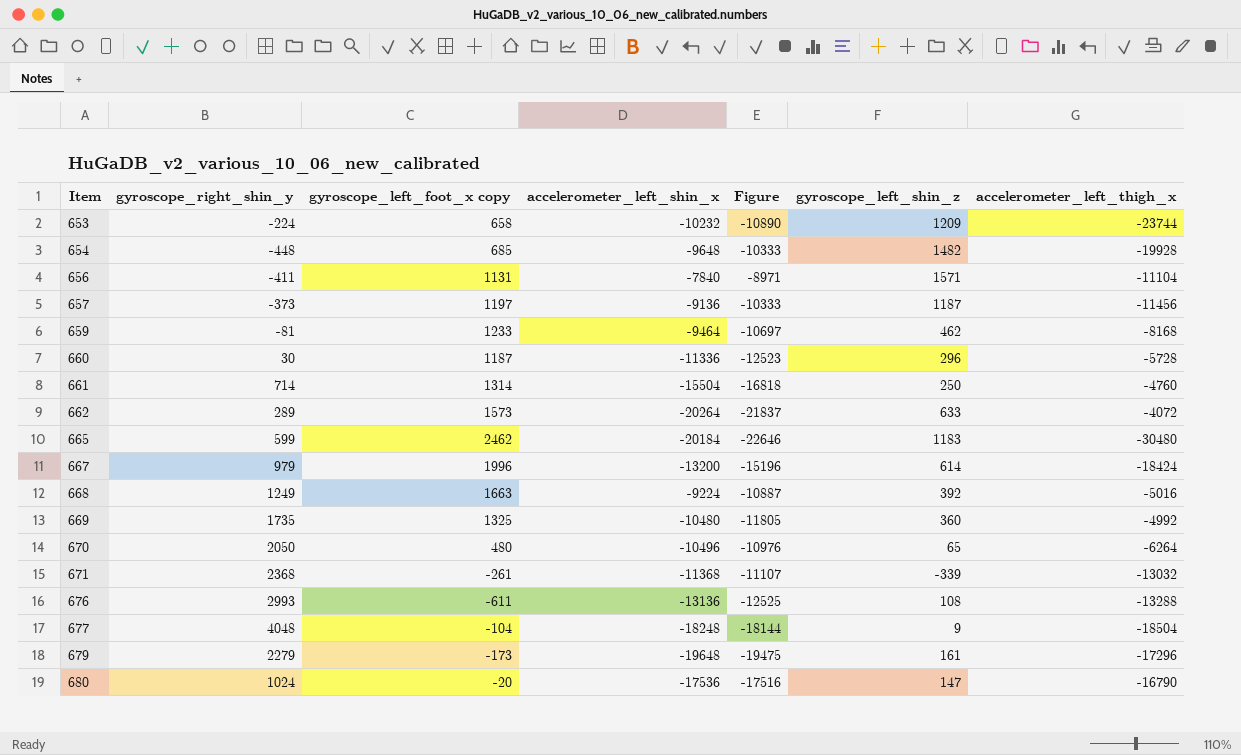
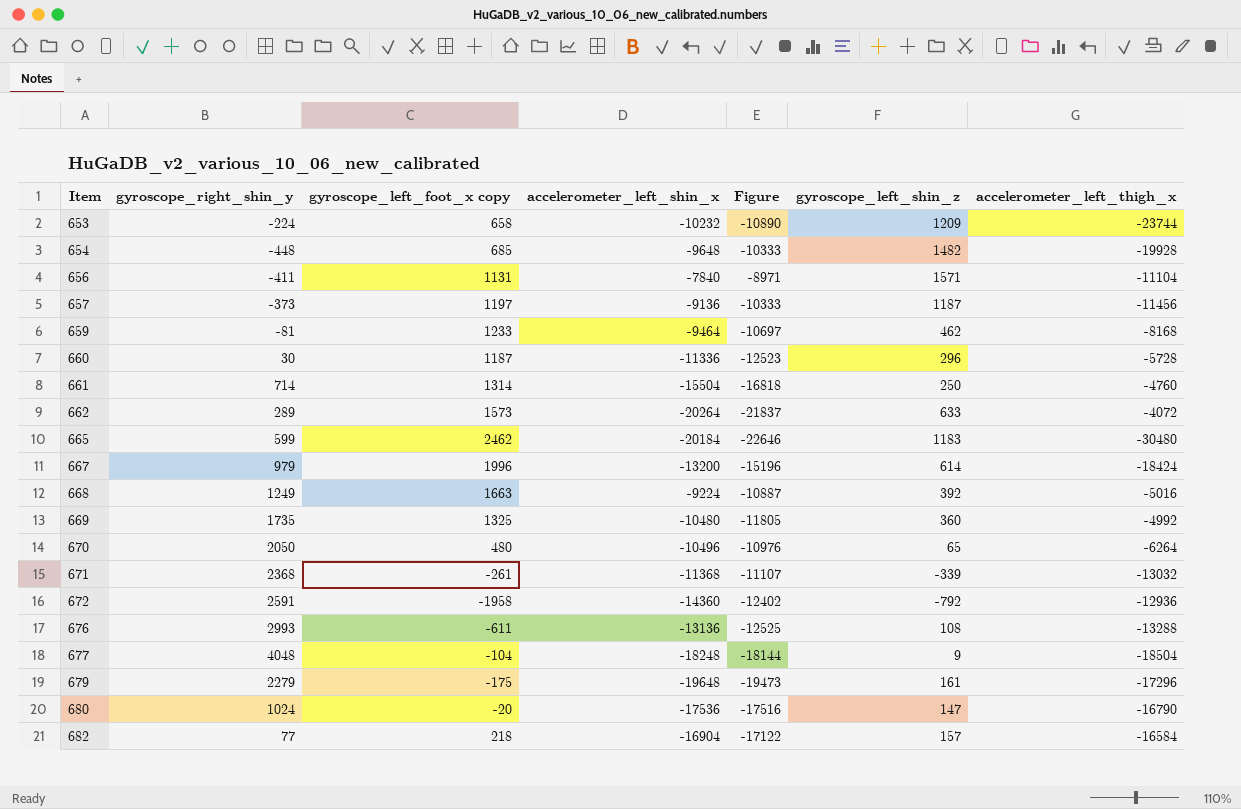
row 672: none -> 2591 | -1958 | -14360 | -12402 | -792 | -12936
679 | gyroscope_left_foot_x copy: -173 -> -175
679 | Figure: -19475 -> -19473
row 682: none -> 77 | 218 | -16904 | -17122 | 157 | -16584

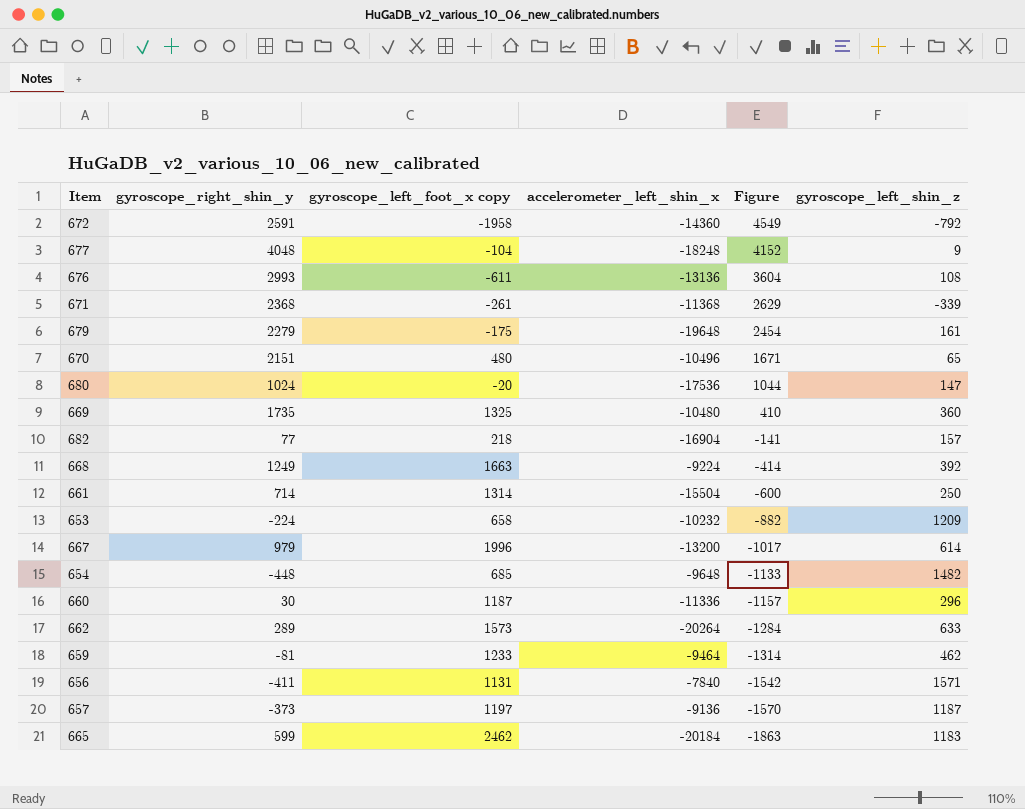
row order: Item ascending -> Figure descending
column accelerometer_left_thigh_x | position: 7 -> none
column Figure | formula: [accelerometer_left_shin_x] - [gyroscope_left_foot_x copy] -> [gyroscope_right_shin_y] - [gyroscope_left_foot_x copy]
670 | gyroscope_right_shin_y: 2050 -> 2151

